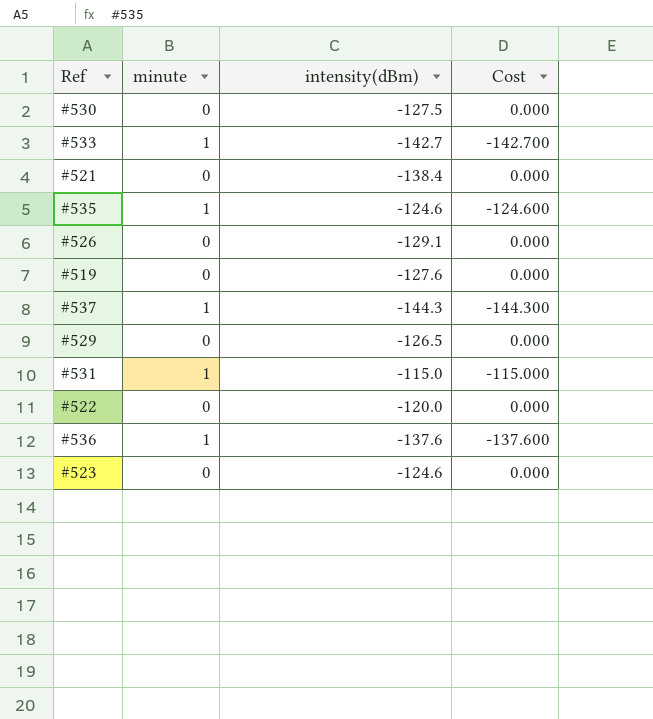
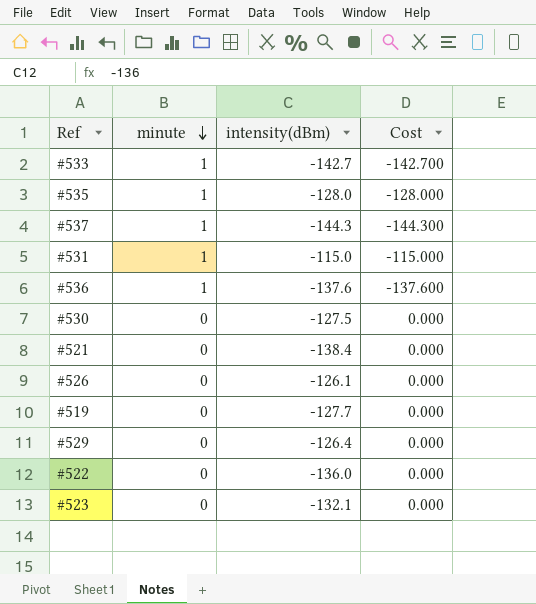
row order: none -> minute descending
#535 | intensity(dBm): -124.6 -> -128.0
#535 | Cost: -124.600 -> -128.000
#526 | intensity(dBm): -129.1 -> -126.1
#519 | intensity(dBm): -127.6 -> -127.7
#529 | intensity(dBm): -126.5 -> -126.4
#522 | intensity(dBm): -120.0 -> -136.0
#523 | intensity(dBm): -124.6 -> -132.1

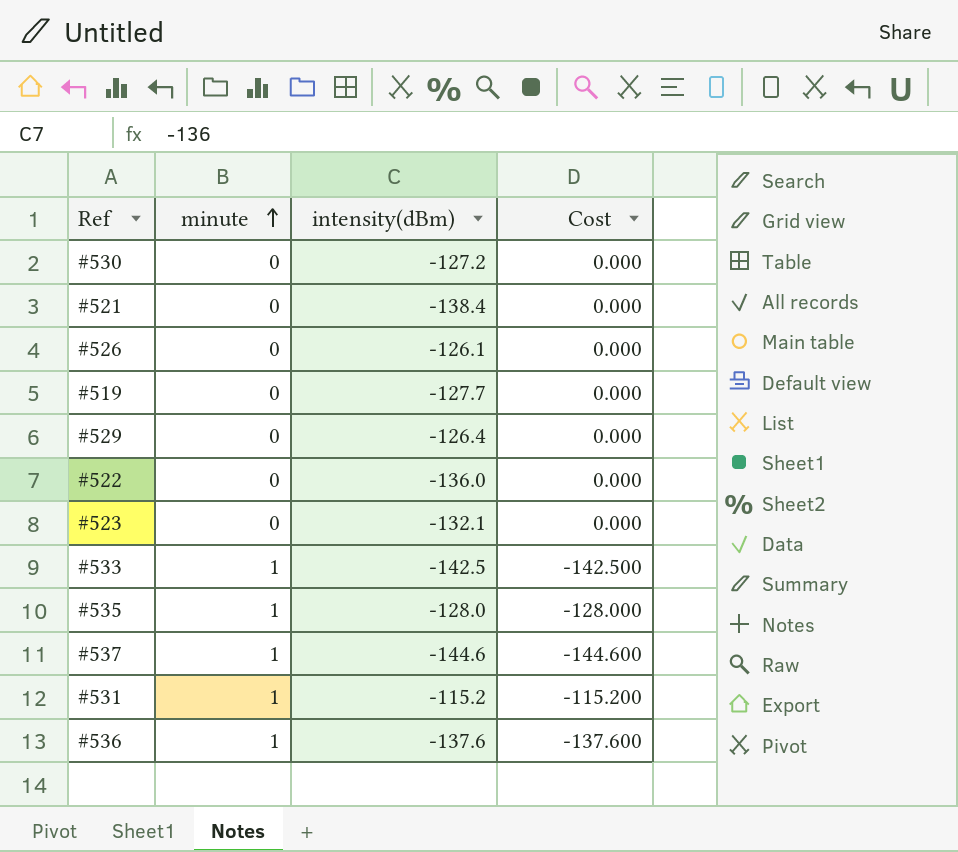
row order: minute descending -> minute ascending
#530 | intensity(dBm): -127.5 -> -127.2
#533 | intensity(dBm): -142.7 -> -142.5
#533 | Cost: -142.700 -> -142.500
#537 | intensity(dBm): -144.3 -> -144.6
#537 | Cost: -144.300 -> -144.600
#531 | intensity(dBm): -115.0 -> -115.2
#531 | Cost: -115.000 -> -115.200

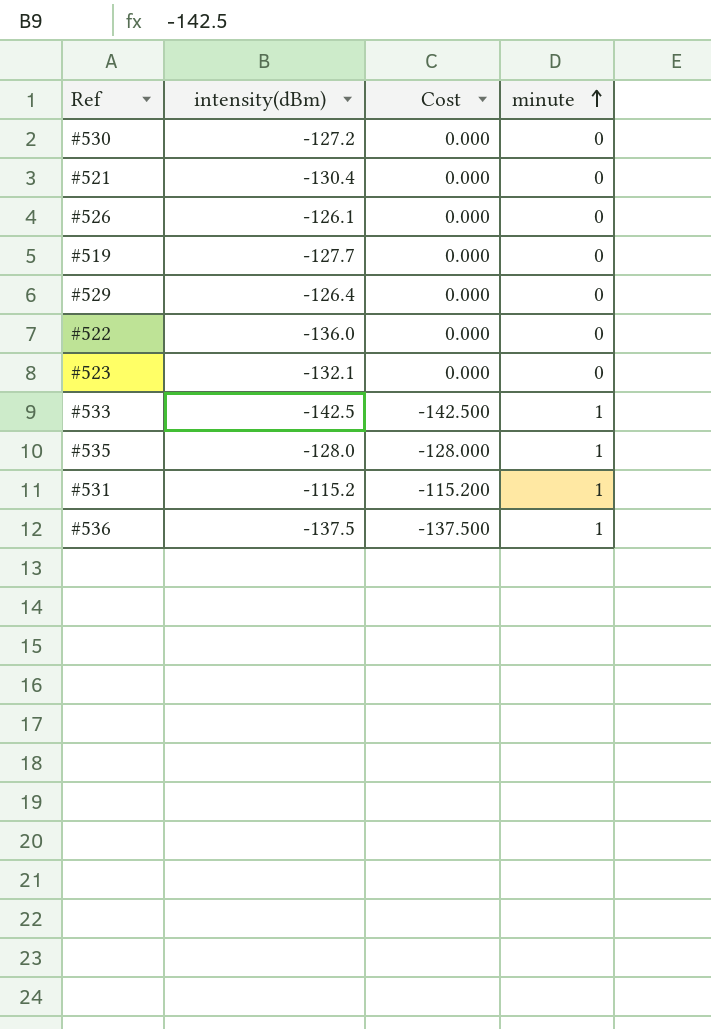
column minute | position: 2 -> 4
row #537: 1 | -144.6 | -144.600 -> none
#521 | intensity(dBm): -138.4 -> -130.4
#536 | intensity(dBm): -137.6 -> -137.5
#536 | Cost: -137.600 -> -137.500

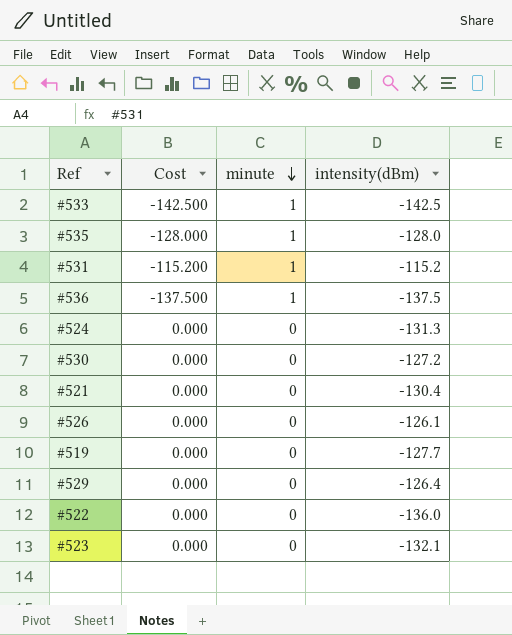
row order: minute ascending -> minute descending
column intensity(dBm) | position: 2 -> 4
row #524: none -> 0.000 | 0 | -131.3

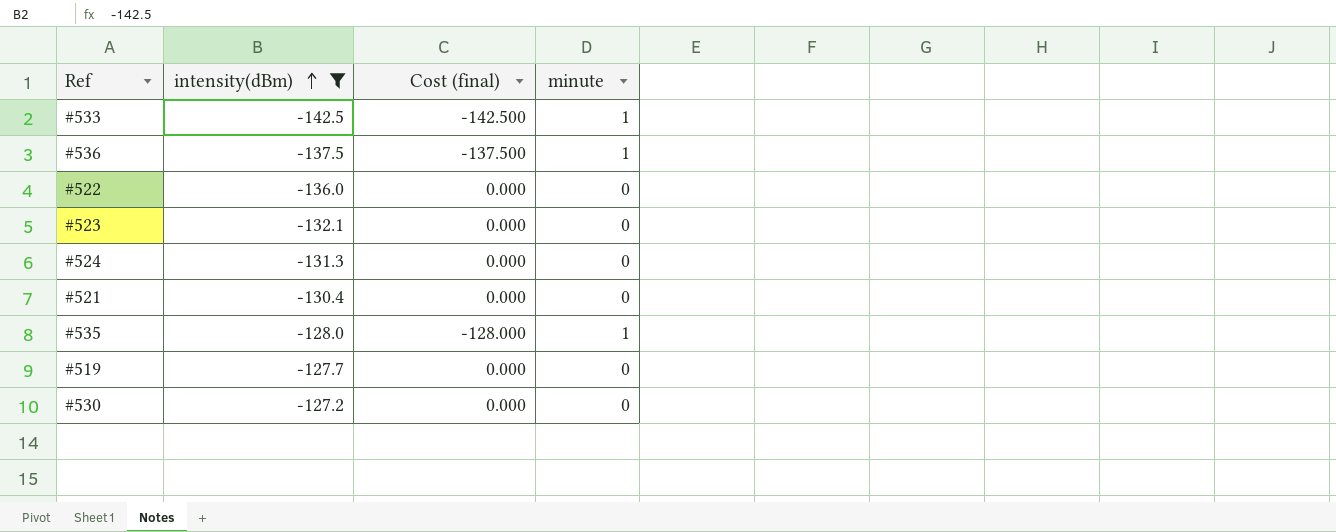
filter: none -> intensity(dBm) <= -127.2
row order: minute descending -> intensity(dBm) ascending
column intensity(dBm) | position: 4 -> 2
column name: Cost -> Cost (final)

